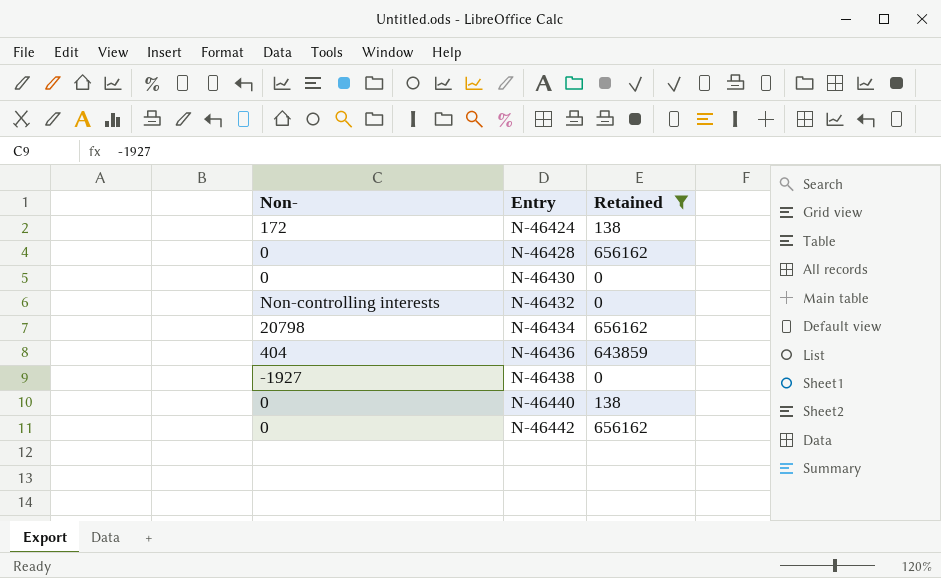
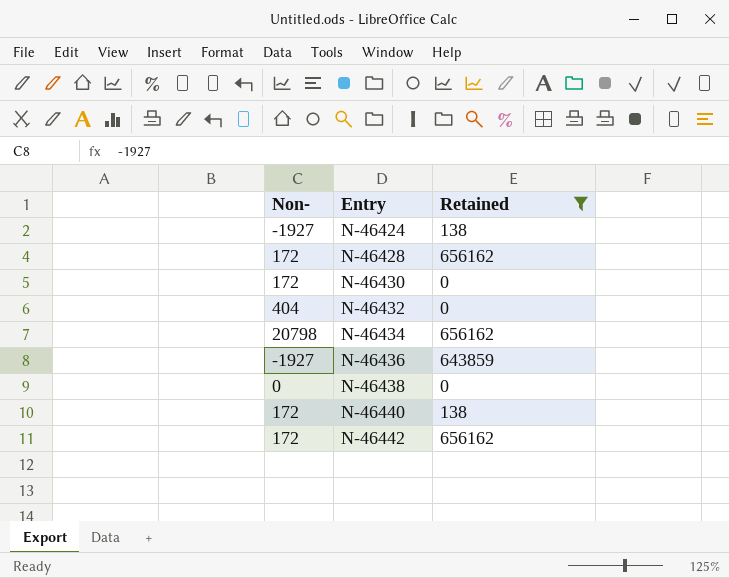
N-46424 | Non-: 172 -> -1927
N-46428 | Non-: 0 -> 172
N-46430 | Non-: 0 -> 172
N-46432 | Non-: Non-controlling interests -> 404
N-46436 | Non-: 404 -> -1927
N-46438 | Non-: -1927 -> 0
N-46440 | Non-: 0 -> 172
N-46442 | Non-: 0 -> 172

